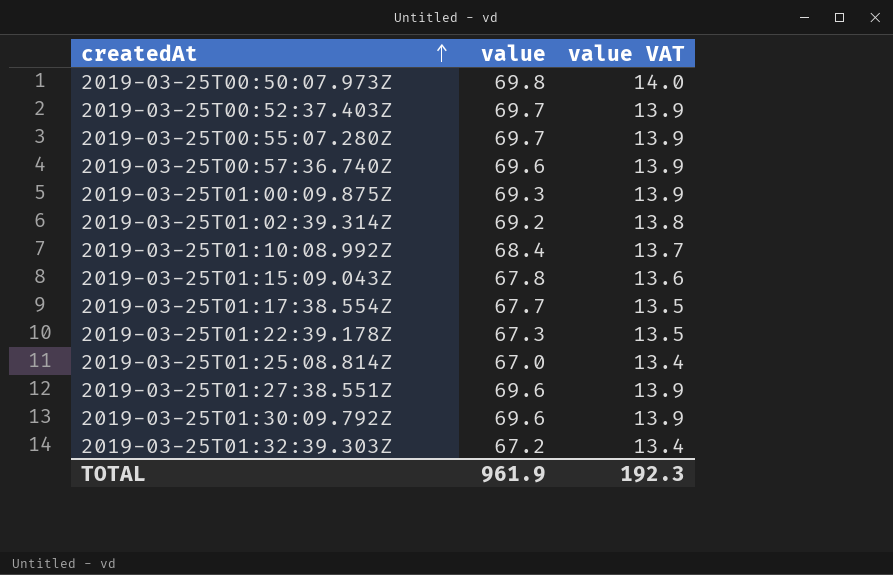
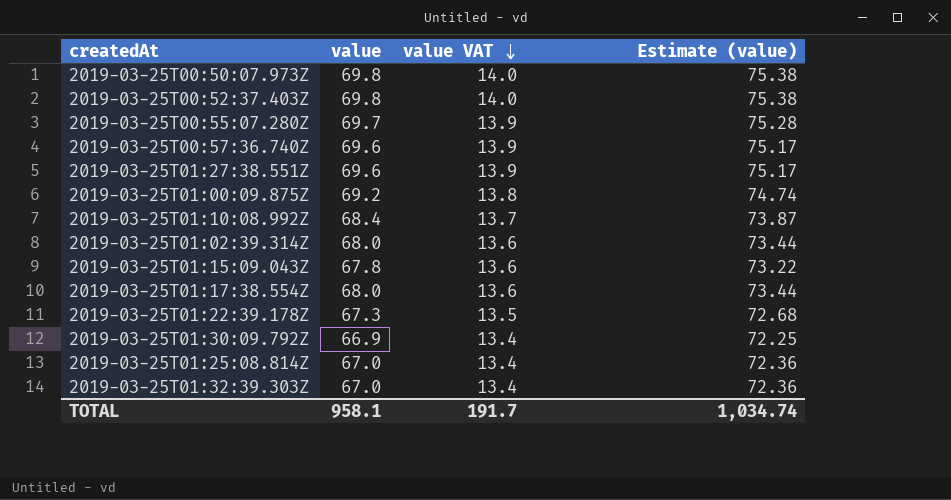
row order: createdAt ascending -> value VAT descending
column Estimate (value) | formula: none -> [value] * 1.08
2019-03-25T00:52:37.403Z | value: 69.7 -> 69.8
2019-03-25T00:52:37.403Z | value VAT: 13.9 -> 14.0
2019-03-25T01:00:09.875Z | value: 69.3 -> 69.2
2019-03-25T01:00:09.875Z | value VAT: 13.9 -> 13.8
2019-03-25T01:02:39.314Z | value: 69.2 -> 68.0
2019-03-25T01:02:39.314Z | value VAT: 13.8 -> 13.6
2019-03-25T01:17:38.554Z | value: 67.7 -> 68.0
2019-03-25T01:17:38.554Z | value VAT: 13.5 -> 13.6
2019-03-25T01:30:09.792Z | value: 69.6 -> 66.9
2019-03-25T01:30:09.792Z | value VAT: 13.9 -> 13.4
2019-03-25T01:32:39.303Z | value: 67.2 -> 67.0
TOTAL | value: 961.9 -> 958.1
TOTAL | value VAT: 192.3 -> 191.7

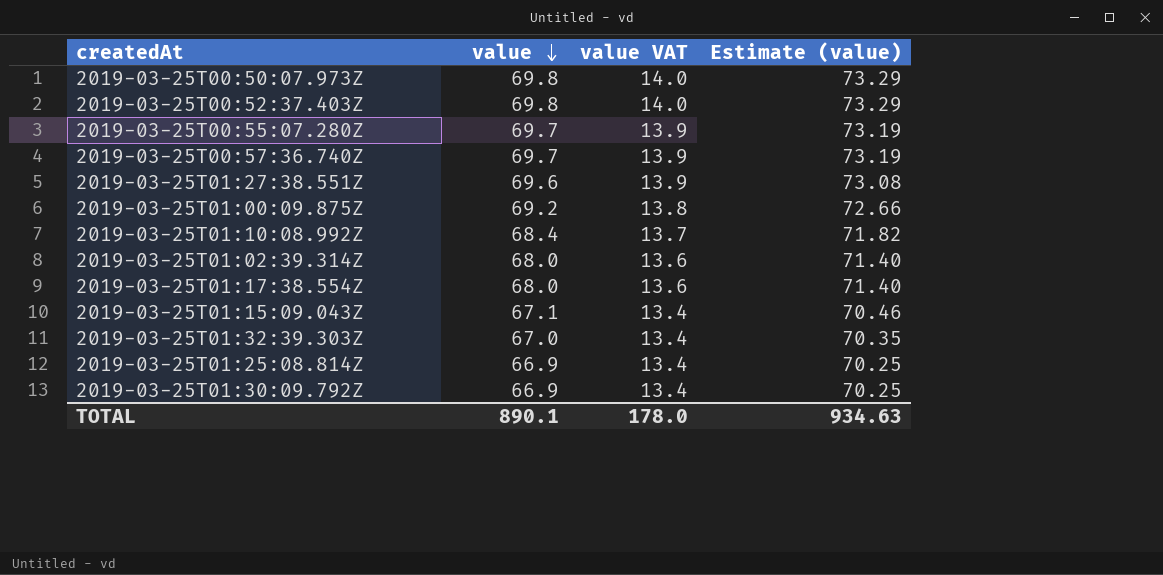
row order: value VAT descending -> value descending
column Estimate (value) | formula: [value] * 1.08 -> [value] * 1.05
row 2019-03-25T01:22:39.178Z: 67.3 | 13.5 | 72.68 -> none
2019-03-25T00:57:36.740Z | value: 69.6 -> 69.7
2019-03-25T01:15:09.043Z | value: 67.8 -> 67.1
2019-03-25T01:15:09.043Z | value VAT: 13.6 -> 13.4
2019-03-25T01:25:08.814Z | value: 67.0 -> 66.9
TOTAL | value: 958.1 -> 890.1
TOTAL | value VAT: 191.7 -> 178.0
TOTAL | Estimate (value): 1,034.74 -> 934.63

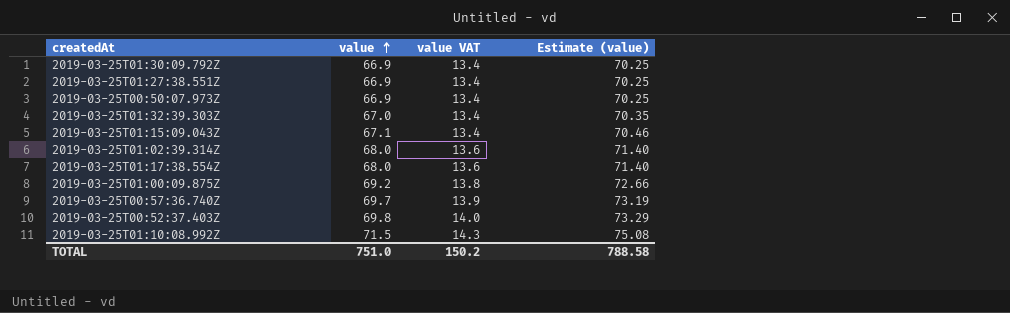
row order: value descending -> value ascending
row 2019-03-25T00:55:07.280Z: 69.7 | 13.9 | 73.19 -> none
row 2019-03-25T01:25:08.814Z: 66.9 | 13.4 | 70.25 -> none
2019-03-25T01:27:38.551Z | value: 69.6 -> 66.9
2019-03-25T01:27:38.551Z | value VAT: 13.9 -> 13.4
2019-03-25T01:27:38.551Z | Estimate (value): 73.08 -> 70.25
2019-03-25T00:50:07.973Z | value: 69.8 -> 66.9
2019-03-25T00:50:07.973Z | value VAT: 14.0 -> 13.4
2019-03-25T00:50:07.973Z | Estimate (value): 73.29 -> 70.25
2019-03-25T01:10:08.992Z | value: 68.4 -> 71.5
2019-03-25T01:10:08.992Z | value VAT: 13.7 -> 14.3
2019-03-25T01:10:08.992Z | Estimate (value): 71.82 -> 75.08
TOTAL | value: 890.1 -> 751.0
TOTAL | value VAT: 178.0 -> 150.2
TOTAL | Estimate (value): 934.63 -> 788.58

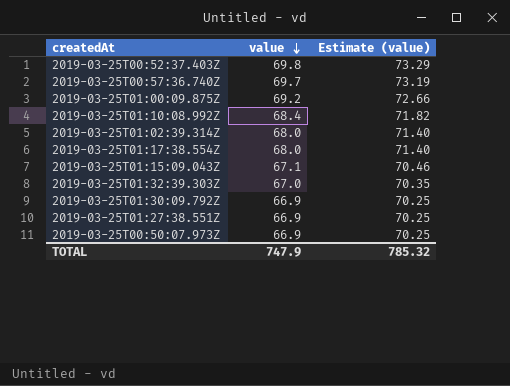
row order: value ascending -> value descending
column value VAT | formula: [value] * 0.2 -> none
2019-03-25T01:10:08.992Z | value: 71.5 -> 68.4
2019-03-25T01:10:08.992Z | Estimate (value): 75.08 -> 71.82
TOTAL | value: 751.0 -> 747.9
TOTAL | Estimate (value): 788.58 -> 785.32

